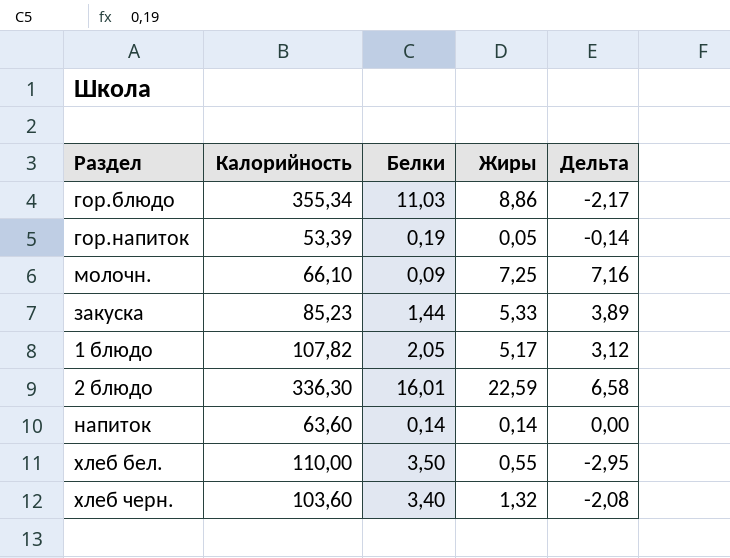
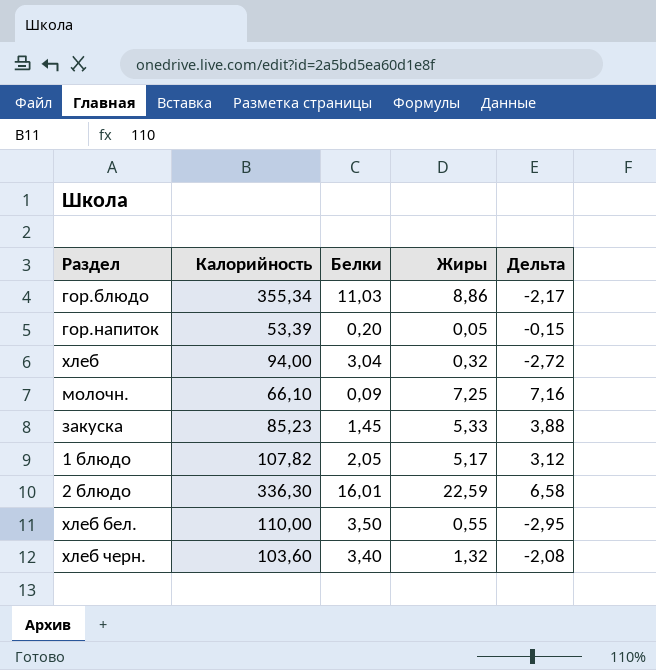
row напиток: 63,60 | 0,14 | 0,14 | 0,00 -> none
гор.напиток | Белки: 0,19 -> 0,20
гор.напиток | Дельта: -0,14 -> -0,15
row хлеб: none -> 94,00 | 3,04 | 0,32 | -2,72
закуска | Белки: 1,44 -> 1,45
закуска | Дельта: 3,89 -> 3,88

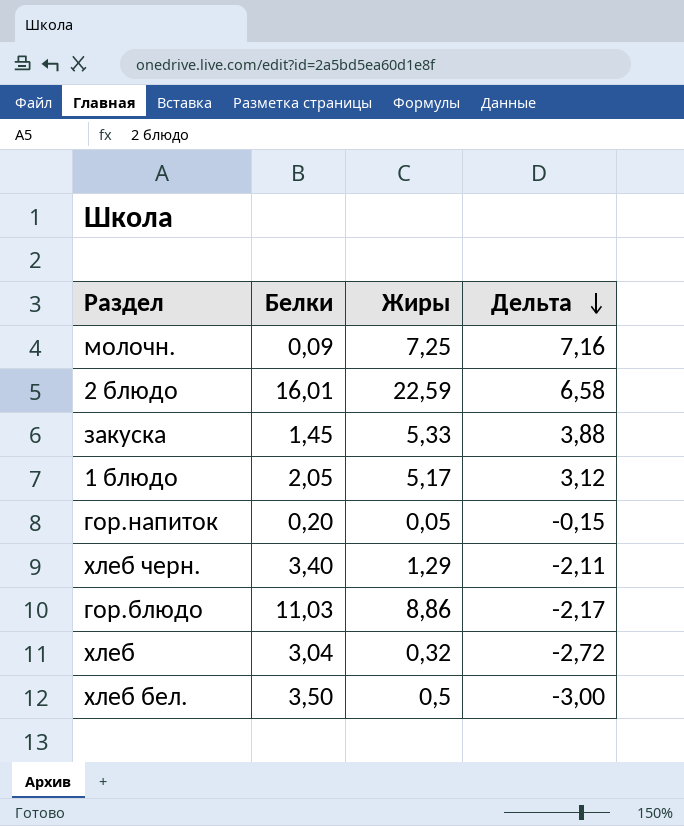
row order: none -> Дельта descending
column Калорийность | position: 2 -> none
хлеб черн. | Жиры: 1,32 -> 1,29
хлеб черн. | Дельта: -2,08 -> -2,11
хлеб бел. | Жиры: 0,55 -> 0,5
хлеб бел. | Дельта: -2,95 -> -3,00

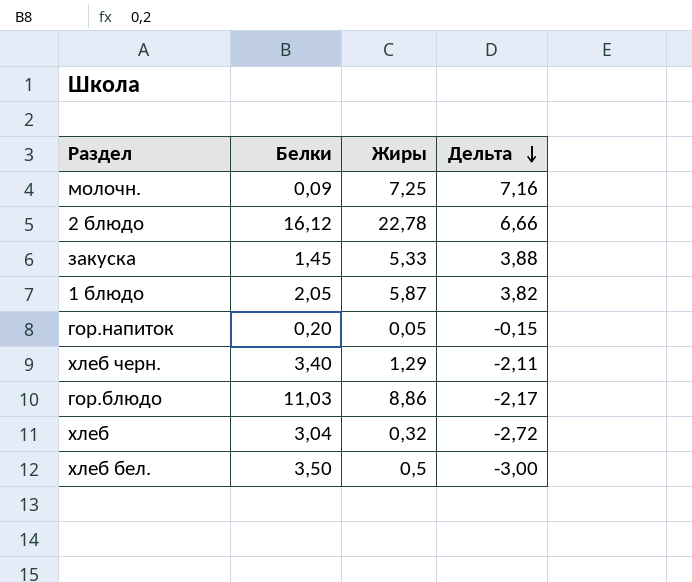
2 блюдо | Белки: 16,01 -> 16,12
2 блюдо | Жиры: 22,59 -> 22,78
2 блюдо | Дельта: 6,58 -> 6,66
1 блюдо | Жиры: 5,17 -> 5,87
1 блюдо | Дельта: 3,12 -> 3,82

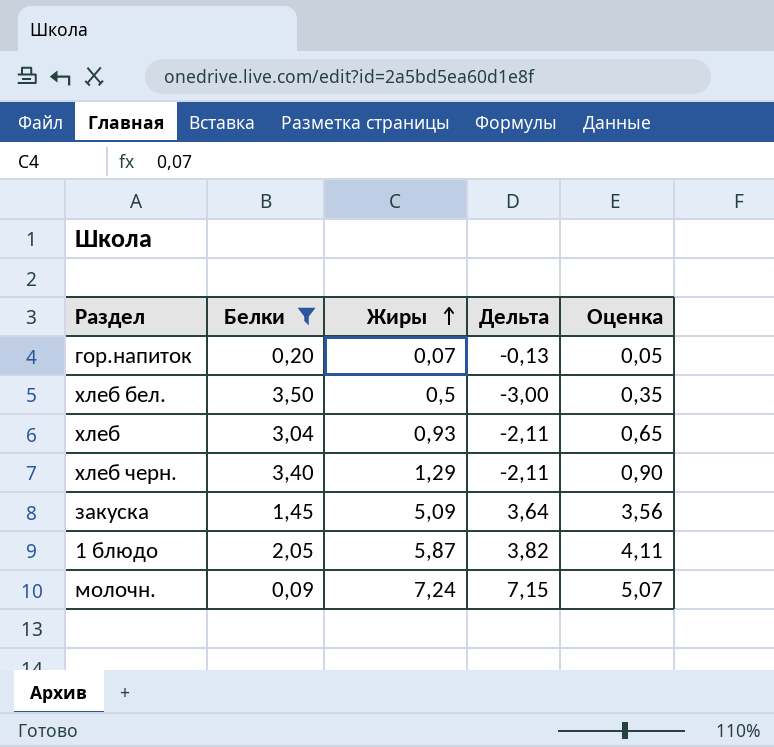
filter: none -> Белки <= 3,50
row order: Дельта descending -> Жиры ascending
column Оценка | formula: none -> [Жиры] * 0,7
гор.напиток | Жиры: 0,05 -> 0,07
гор.напиток | Дельта: -0,15 -> -0,13
хлеб | Жиры: 0,32 -> 0,93
хлеб | Дельта: -2,72 -> -2,11
закуска | Жиры: 5,33 -> 5,09
закуска | Дельта: 3,88 -> 3,64
молочн. | Жиры: 7,25 -> 7,24
молочн. | Дельта: 7,16 -> 7,15

